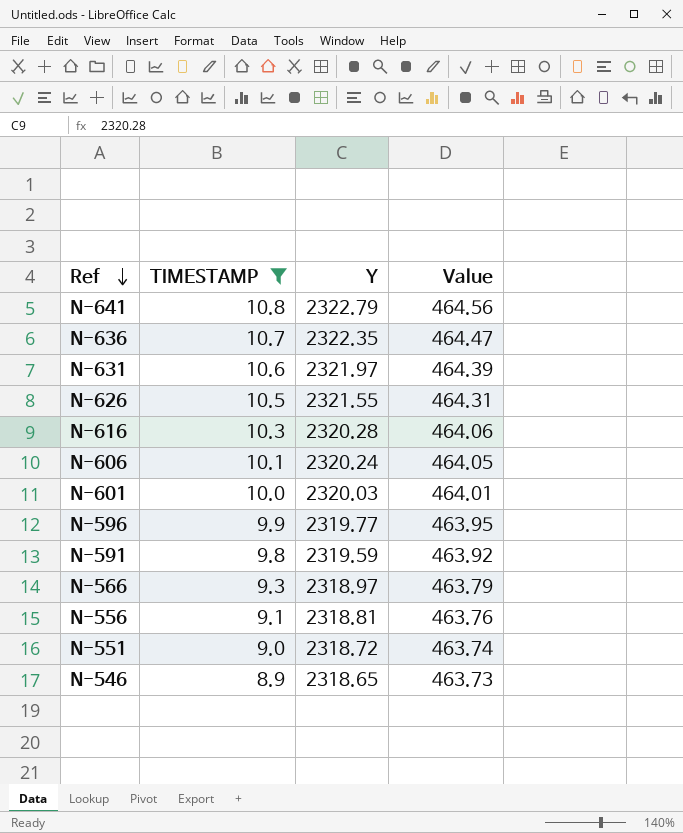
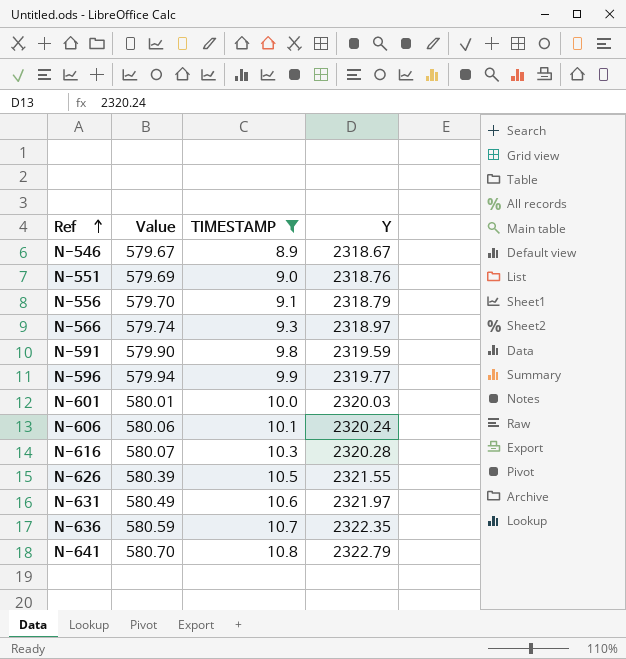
row order: Ref descending -> Ref ascending
column Value | formula: [Y] * 0.2 -> [Y] * 0.25
column Value | position: 4 -> 2
N-546 | Y: 2318.65 -> 2318.67
N-551 | Y: 2318.72 -> 2318.76
N-556 | Y: 2318.81 -> 2318.79

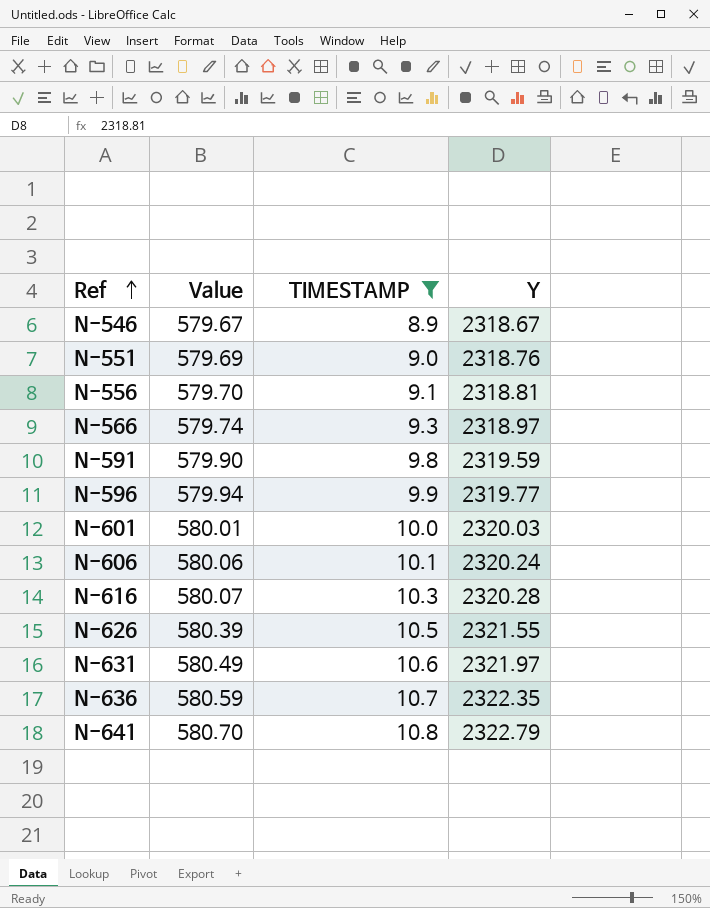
N-556 | Y: 2318.79 -> 2318.81

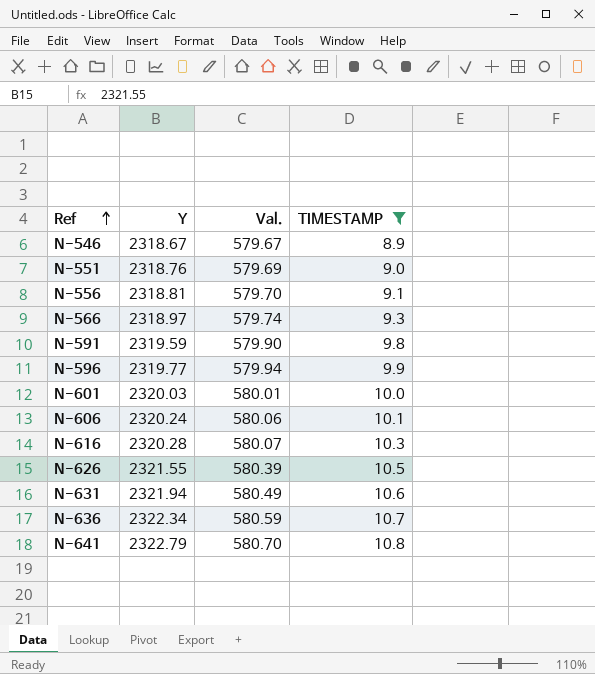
column Y | position: 4 -> 2
column name: Value -> Val.
N-631 | Y: 2321.97 -> 2321.94
N-636 | Y: 2322.35 -> 2322.34

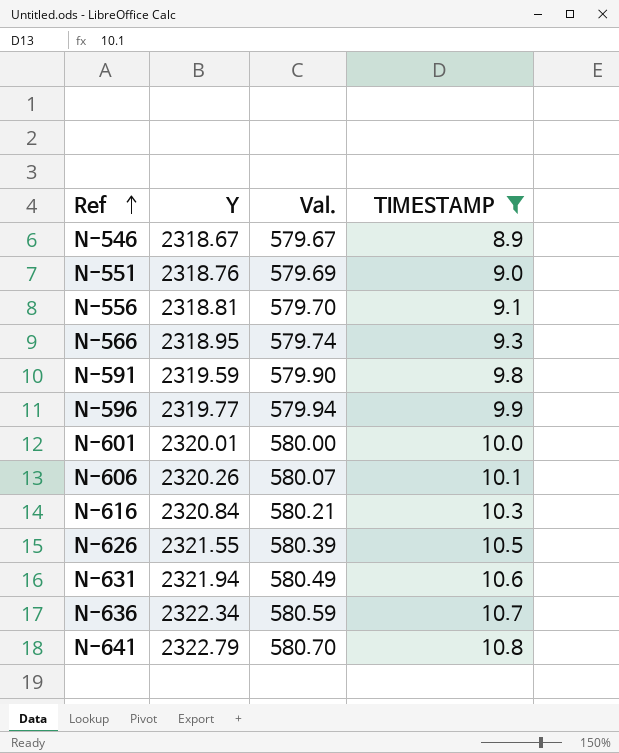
N-566 | Y: 2318.97 -> 2318.95
N-601 | Y: 2320.03 -> 2320.01
N-601 | Val.: 580.01 -> 580.00
N-606 | Y: 2320.24 -> 2320.26
N-606 | Val.: 580.06 -> 580.07
N-616 | Y: 2320.28 -> 2320.84
N-616 | Val.: 580.07 -> 580.21

